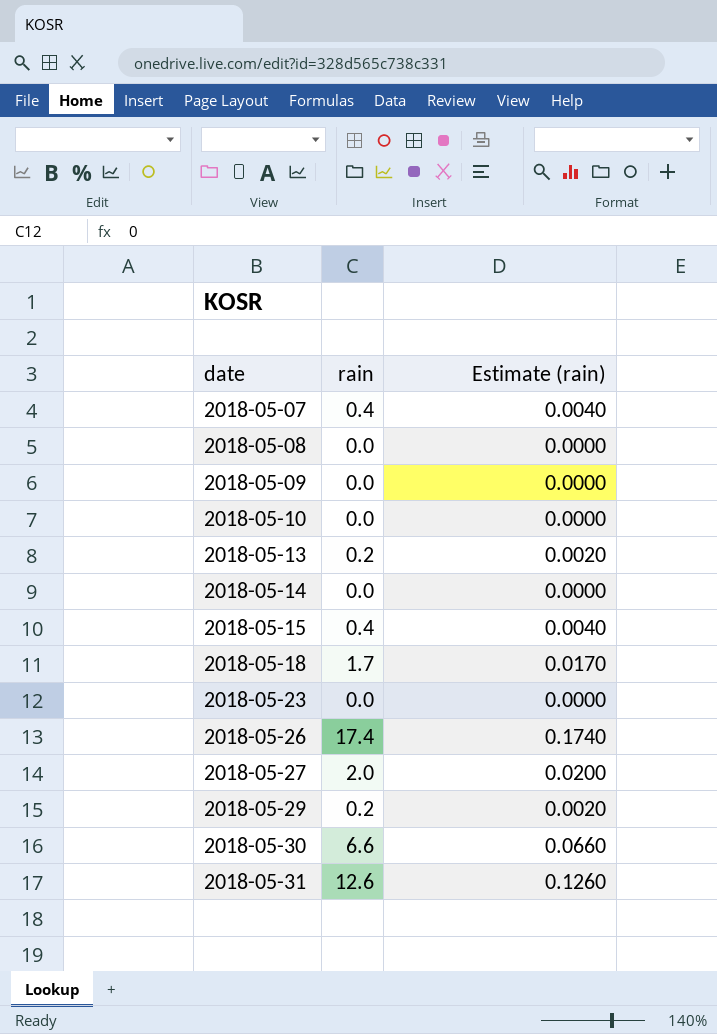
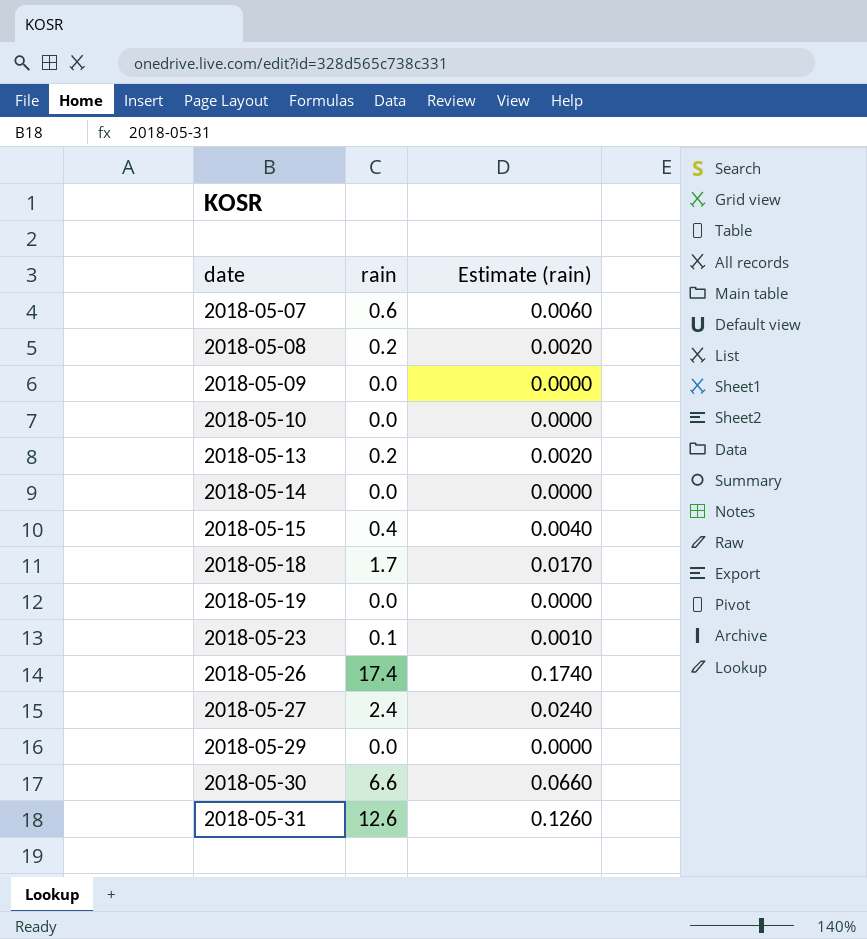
2018-05-07 | rain: 0.4 -> 0.6
2018-05-07 | Estimate (rain): 0.0040 -> 0.0060
2018-05-08 | rain: 0.0 -> 0.2
2018-05-08 | Estimate (rain): 0.0000 -> 0.0020
row 2018-05-19: none -> 0.0 | 0.0000
2018-05-23 | rain: 0.0 -> 0.1
2018-05-23 | Estimate (rain): 0.0000 -> 0.0010
2018-05-27 | rain: 2.0 -> 2.4
2018-05-27 | Estimate (rain): 0.0200 -> 0.0240
2018-05-29 | rain: 0.2 -> 0.0
2018-05-29 | Estimate (rain): 0.0020 -> 0.0000

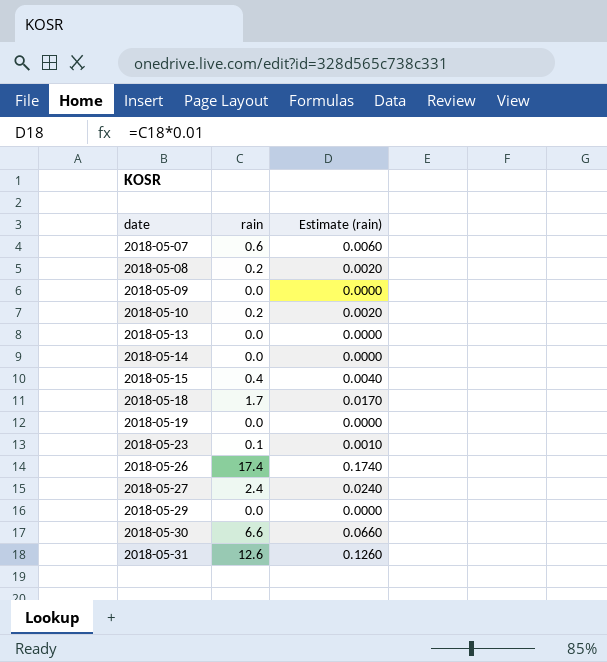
2018-05-10 | rain: 0.0 -> 0.2
2018-05-10 | Estimate (rain): 0.0000 -> 0.0020
2018-05-13 | rain: 0.2 -> 0.0
2018-05-13 | Estimate (rain): 0.0020 -> 0.0000

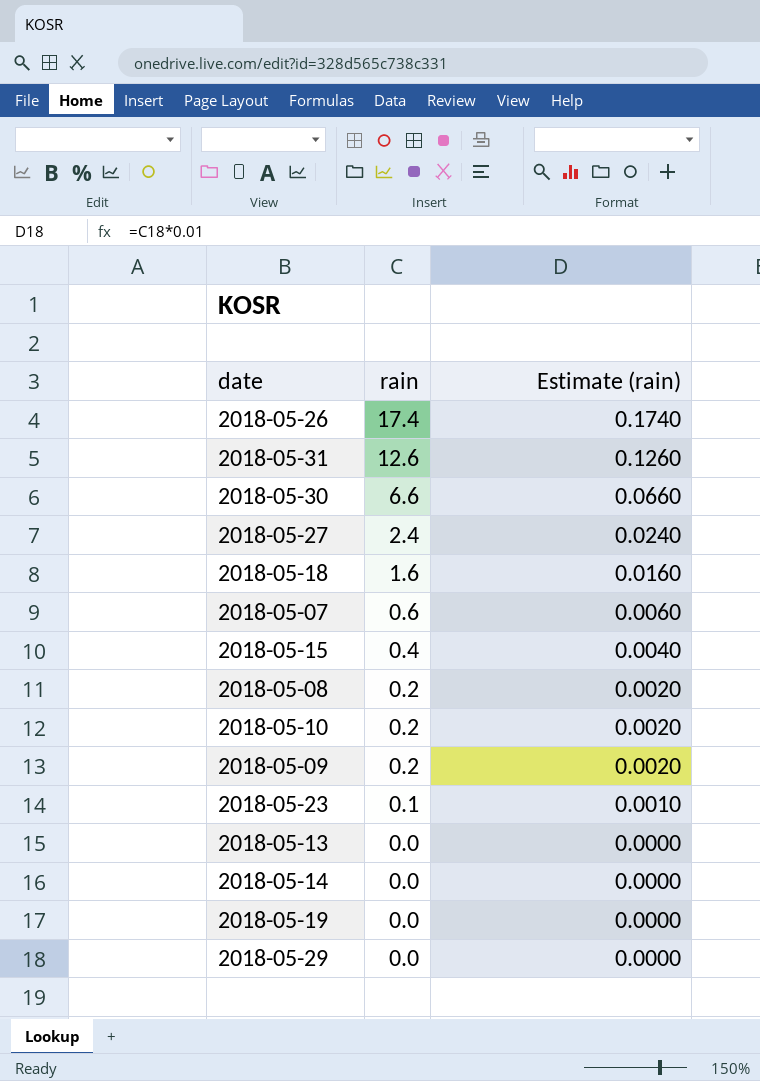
row order: date ascending -> rain descending
2018-05-18 | rain: 1.7 -> 1.6
2018-05-18 | Estimate (rain): 0.0170 -> 0.0160
2018-05-09 | rain: 0.0 -> 0.2
2018-05-09 | Estimate (rain): 0.0000 -> 0.0020

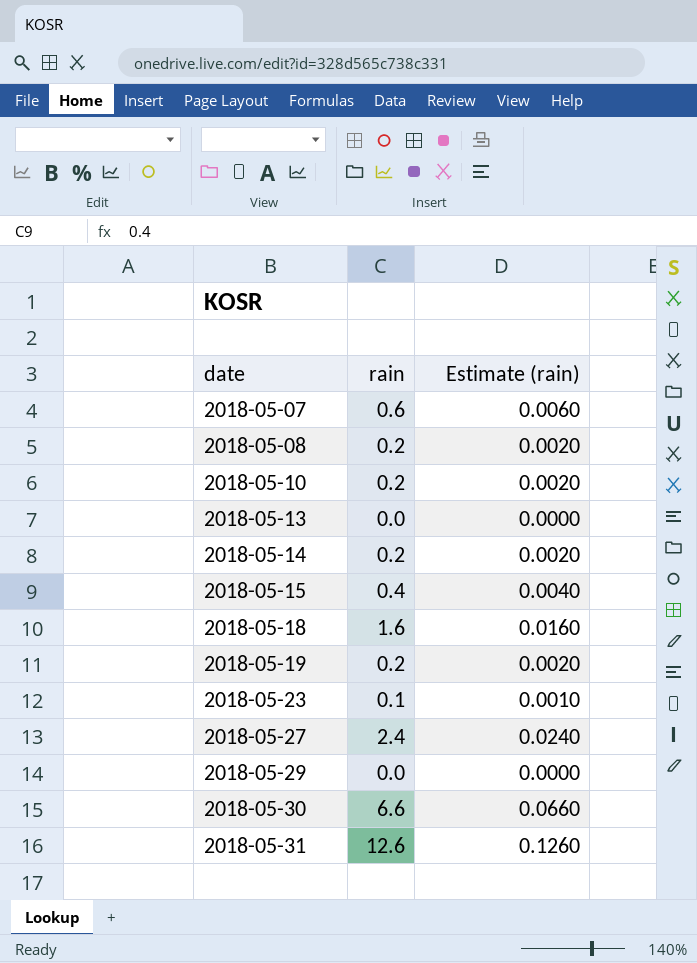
row order: rain descending -> date ascending
row 2018-05-26: 17.4 | 0.1740 -> none
row 2018-05-09: 0.2 | 0.0020 -> none
2018-05-14 | rain: 0.0 -> 0.2
2018-05-14 | Estimate (rain): 0.0000 -> 0.0020
2018-05-19 | rain: 0.0 -> 0.2
2018-05-19 | Estimate (rain): 0.0000 -> 0.0020

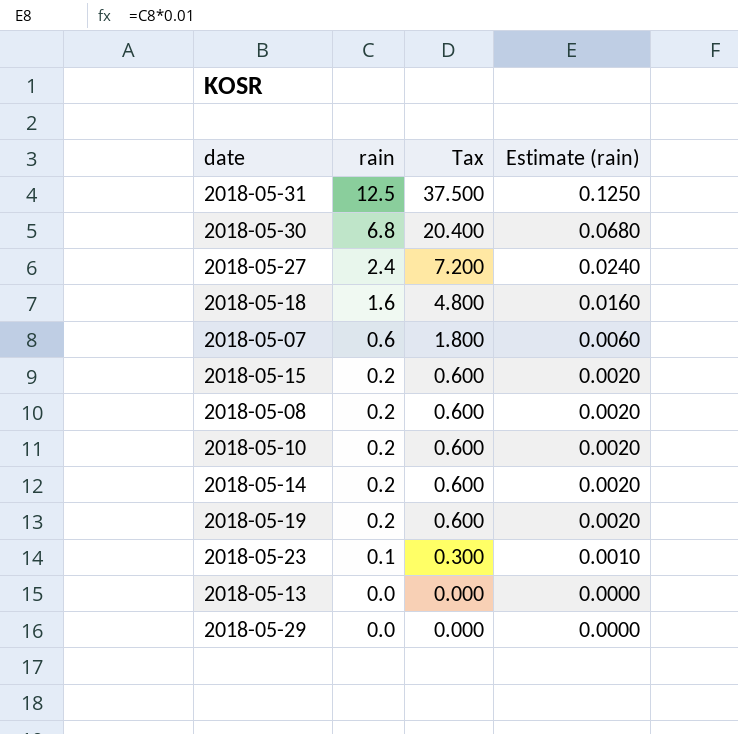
row order: date ascending -> rain descending
column Tax | formula: none -> [rain] * 3
2018-05-31 | rain: 12.6 -> 12.5
2018-05-31 | Estimate (rain): 0.1260 -> 0.1250
2018-05-30 | rain: 6.6 -> 6.8
2018-05-30 | Estimate (rain): 0.0660 -> 0.0680
2018-05-15 | rain: 0.4 -> 0.2
2018-05-15 | Estimate (rain): 0.0040 -> 0.0020

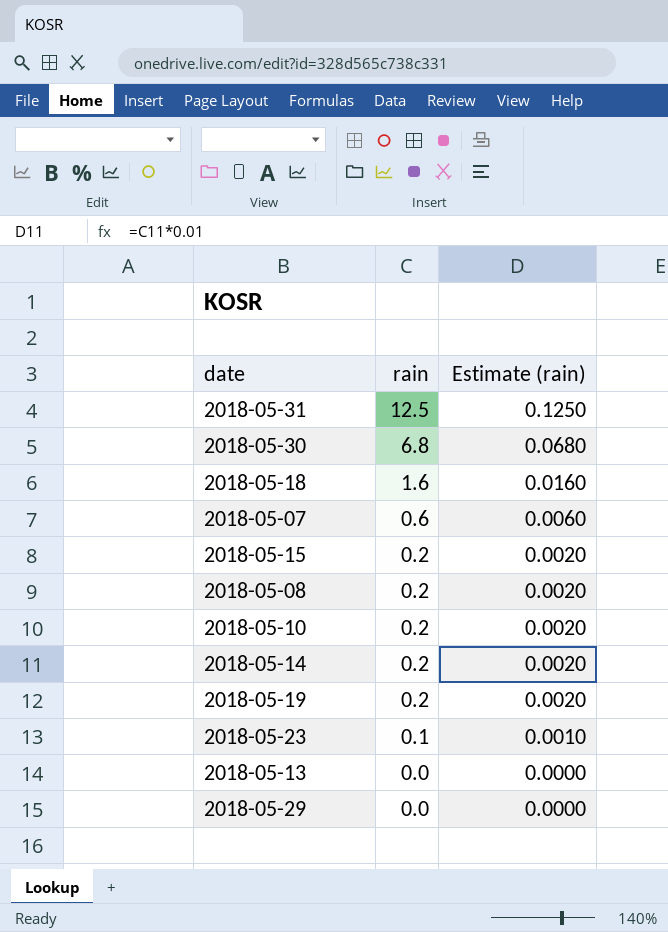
column Tax | formula: [rain] * 3 -> none
row 2018-05-27: 2.4 | 7.200 | 0.0240 -> none

